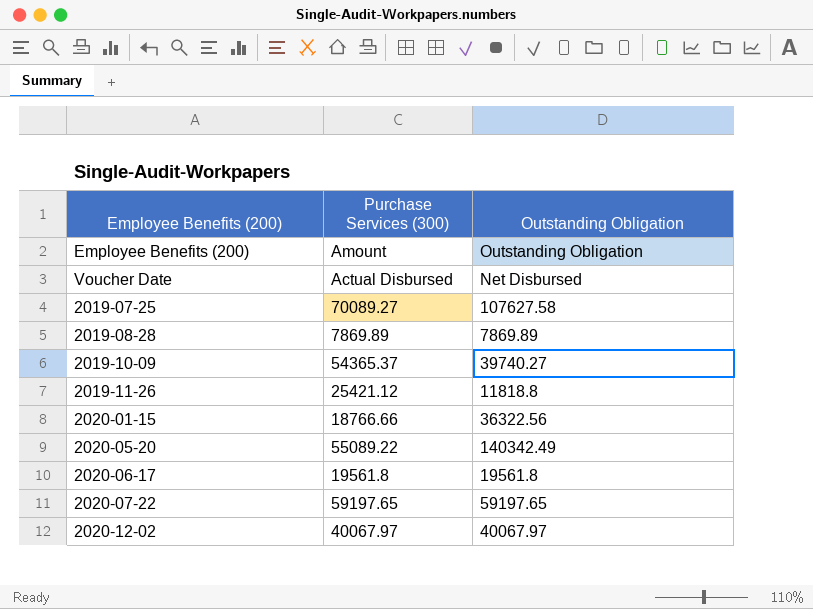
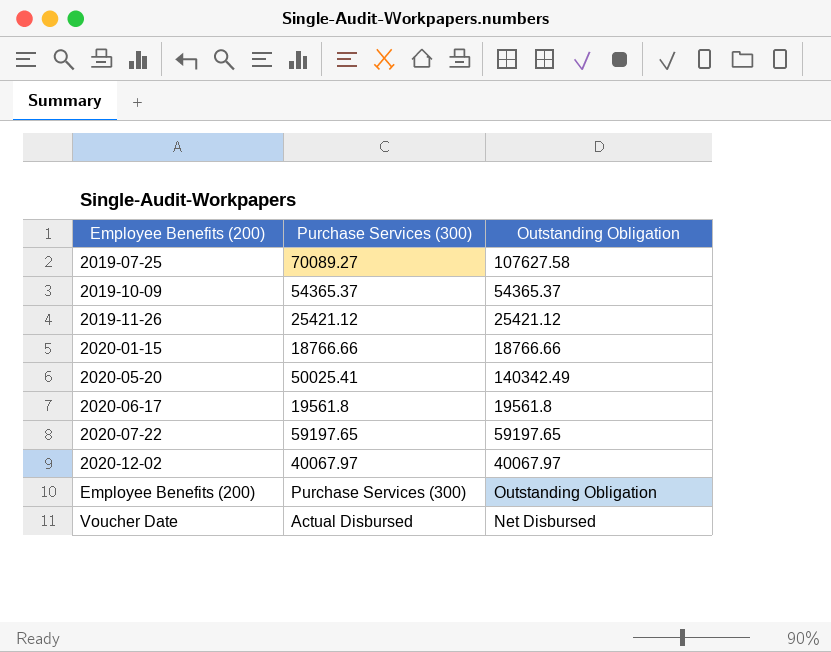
row order: none -> Employee Benefits (200) ascending
row 2019-08-28: 7869.89 | 7869.89 -> none
2019-10-09 | Outstanding Obligation: 39740.27 -> 54365.37
2019-11-26 | Outstanding Obligation: 11818.8 -> 25421.12
2020-01-15 | Outstanding Obligation: 36322.56 -> 18766.66
2020-05-20 | Purchase Services (300): 55089.22 -> 50025.41
Employee Benefits (200) | Purchase Services (300): Amount -> Purchase Services (300)

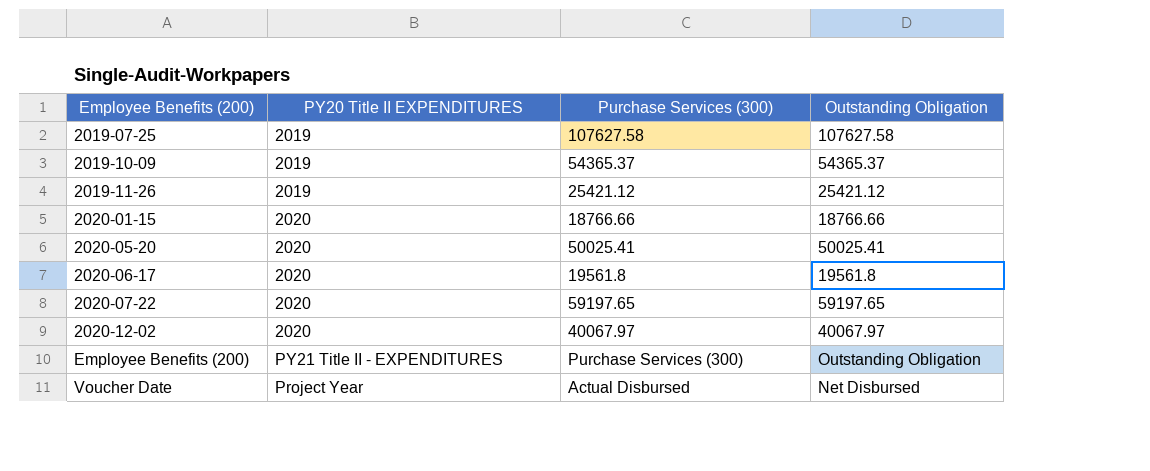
column PY20 Title II EXPENDITURES | position: none -> 2
2019-07-25 | Purchase Services (300): 70089.27 -> 107627.58
2020-05-20 | Outstanding Obligation: 140342.49 -> 50025.41

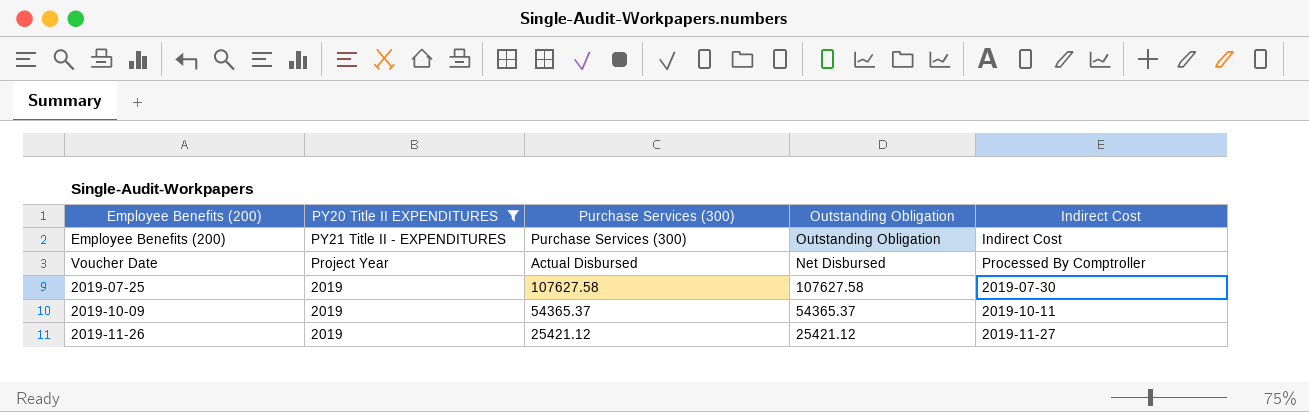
filter: none -> PY20 Title II EXPENDITURES != 2020
row order: Employee Benefits (200) ascending -> PY20 Title II EXPENDITURES descending
column Indirect Cost | position: none -> 5

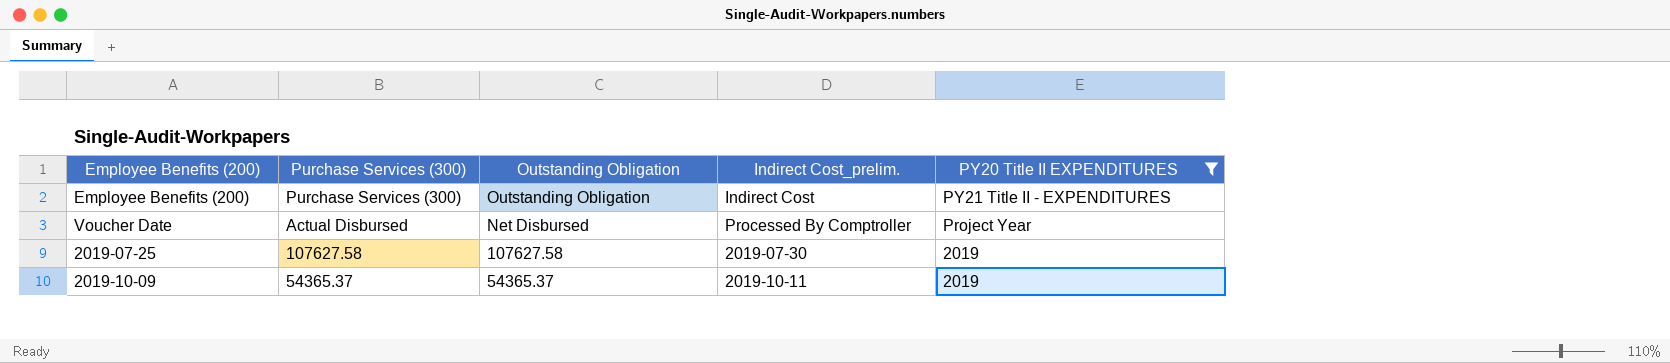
column name: Indirect Cost -> Indirect Cost_prelim.
column PY20 Title II EXPENDITURES | position: 2 -> 5
row 2019-11-26: 2019 | 25421.12 | 25421.12 | 2019-11-27 -> none

